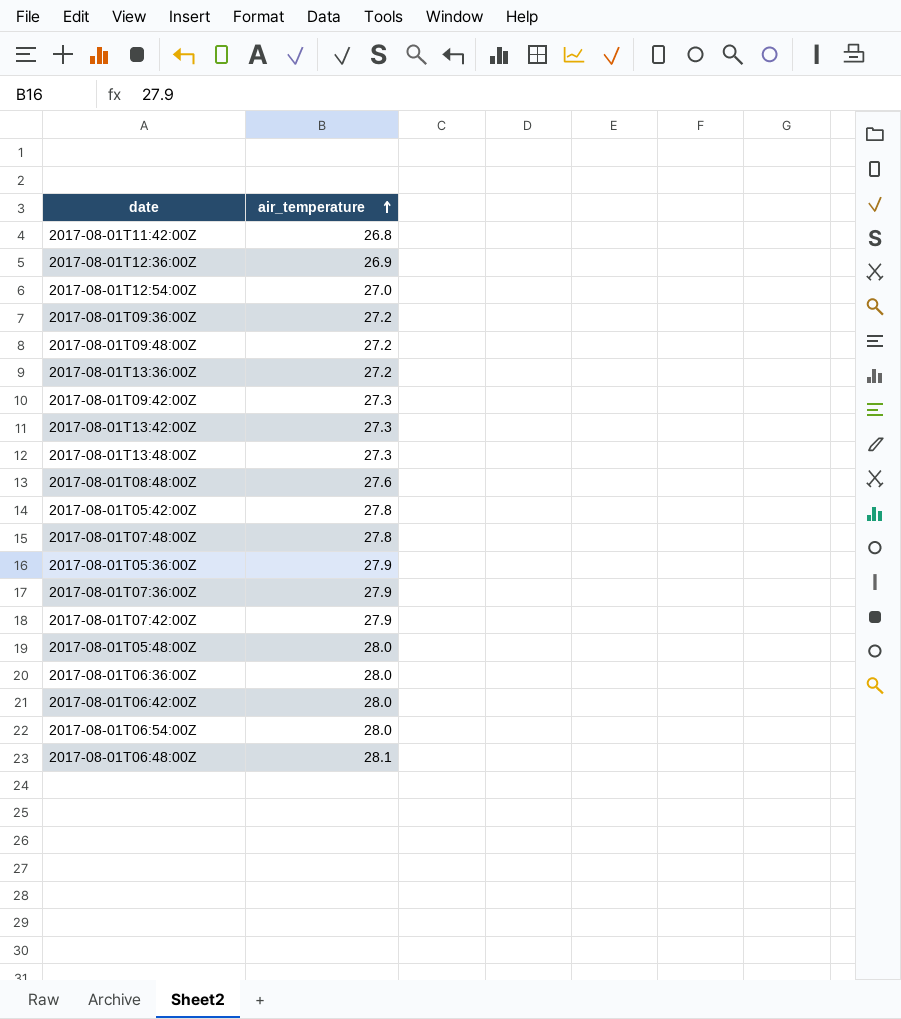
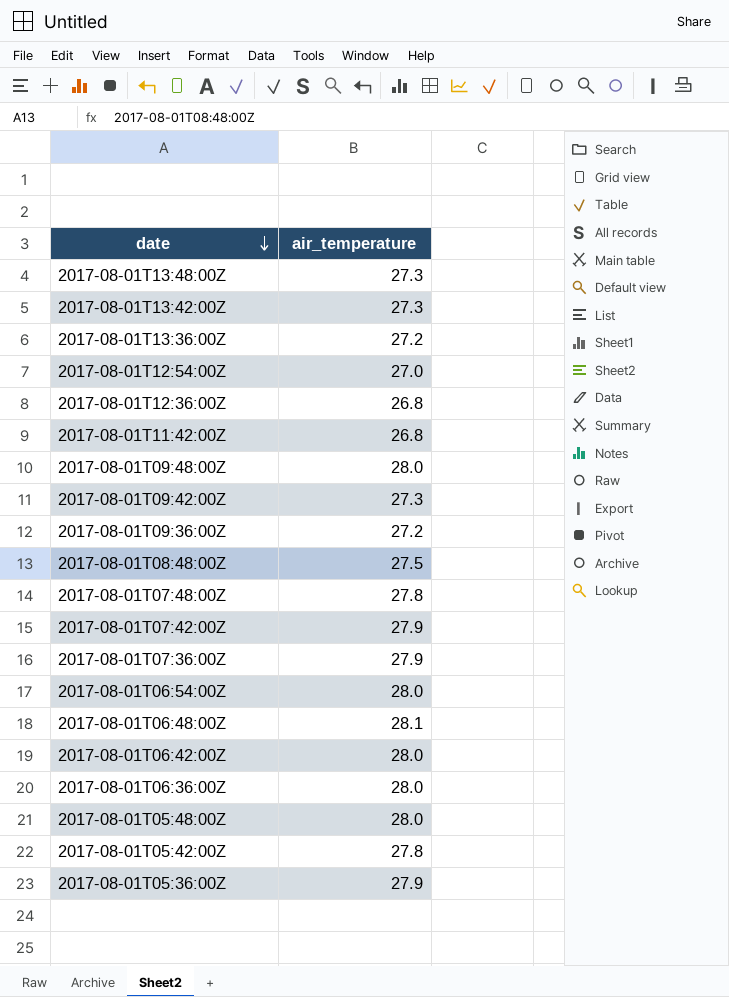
row order: air_temperature ascending -> date descending
2017-08-01T12:36:00Z | air_temperature: 26.9 -> 26.8
2017-08-01T09:48:00Z | air_temperature: 27.2 -> 28.0
2017-08-01T08:48:00Z | air_temperature: 27.6 -> 27.5

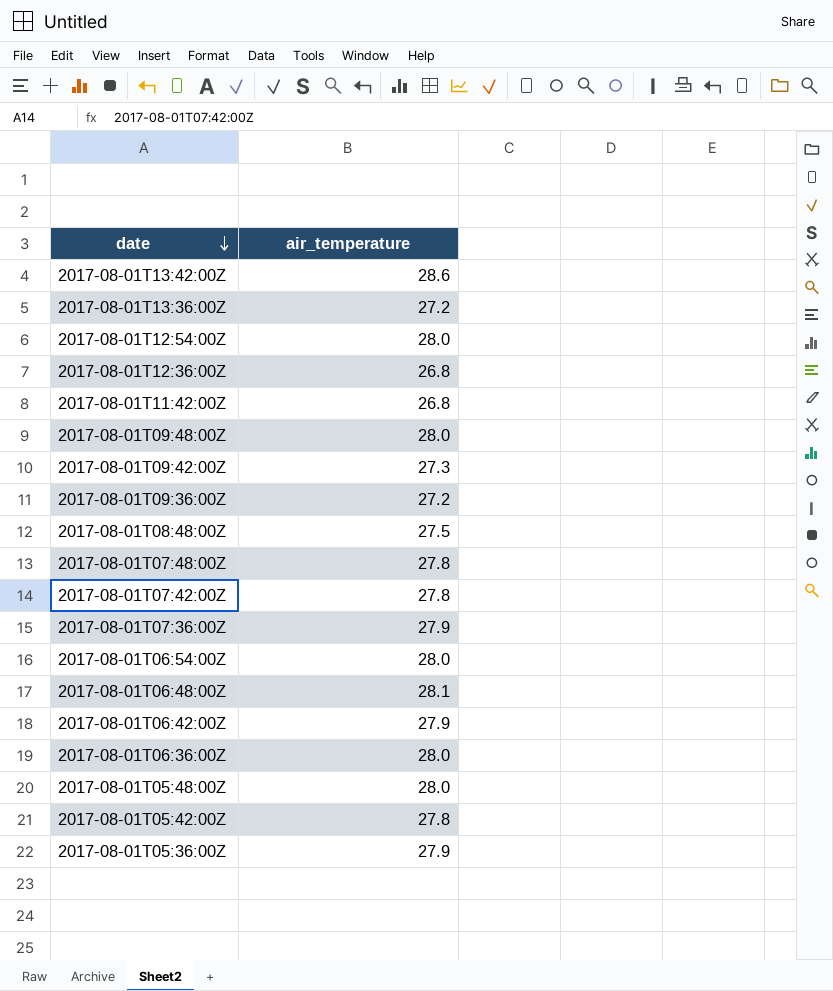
row 2017-08-01T13:48:00Z: 27.3 -> none
2017-08-01T13:42:00Z | air_temperature: 27.3 -> 28.6
2017-08-01T12:54:00Z | air_temperature: 27.0 -> 28.0
2017-08-01T07:42:00Z | air_temperature: 27.9 -> 27.8
2017-08-01T06:42:00Z | air_temperature: 28.0 -> 27.9

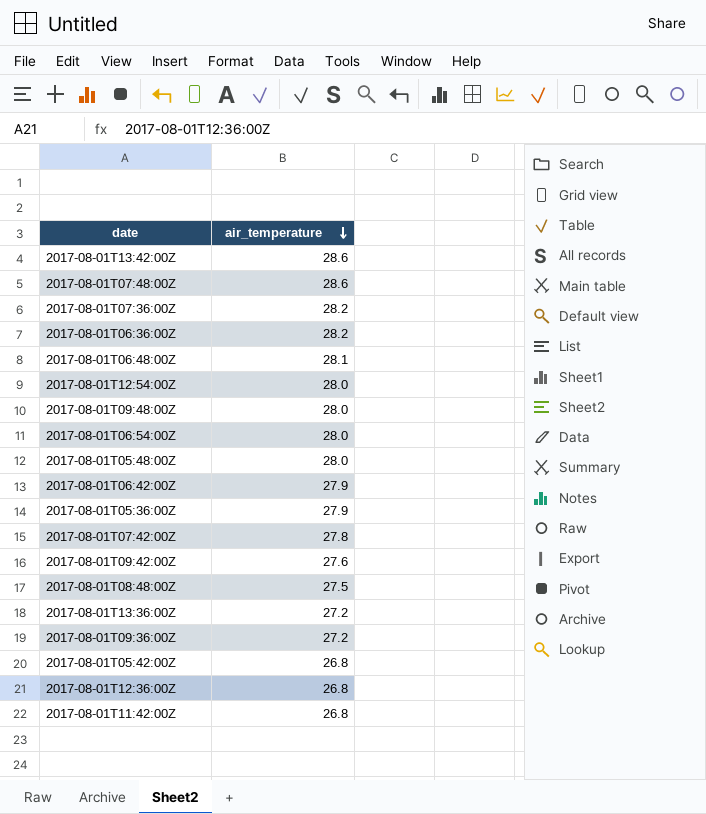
row order: date descending -> air_temperature descending
2017-08-01T07:48:00Z | air_temperature: 27.8 -> 28.6
2017-08-01T07:36:00Z | air_temperature: 27.9 -> 28.2
2017-08-01T06:36:00Z | air_temperature: 28.0 -> 28.2
2017-08-01T09:42:00Z | air_temperature: 27.3 -> 27.6
2017-08-01T05:42:00Z | air_temperature: 27.8 -> 26.8

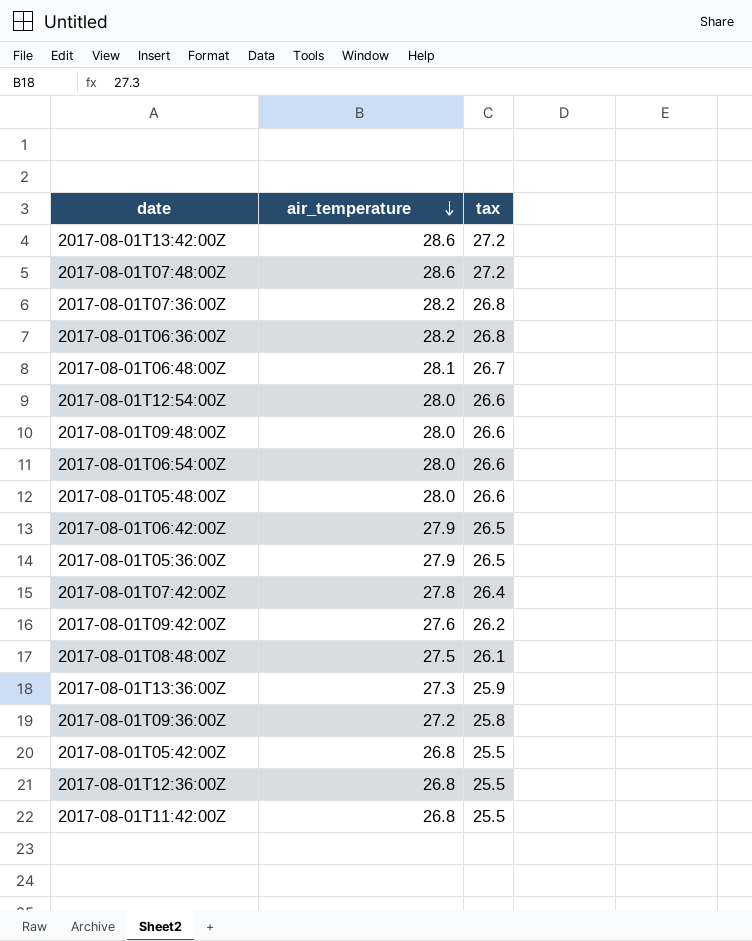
column tax | formula: none -> [air_temperature] * 0.95
2017-08-01T13:36:00Z | air_temperature: 27.2 -> 27.3

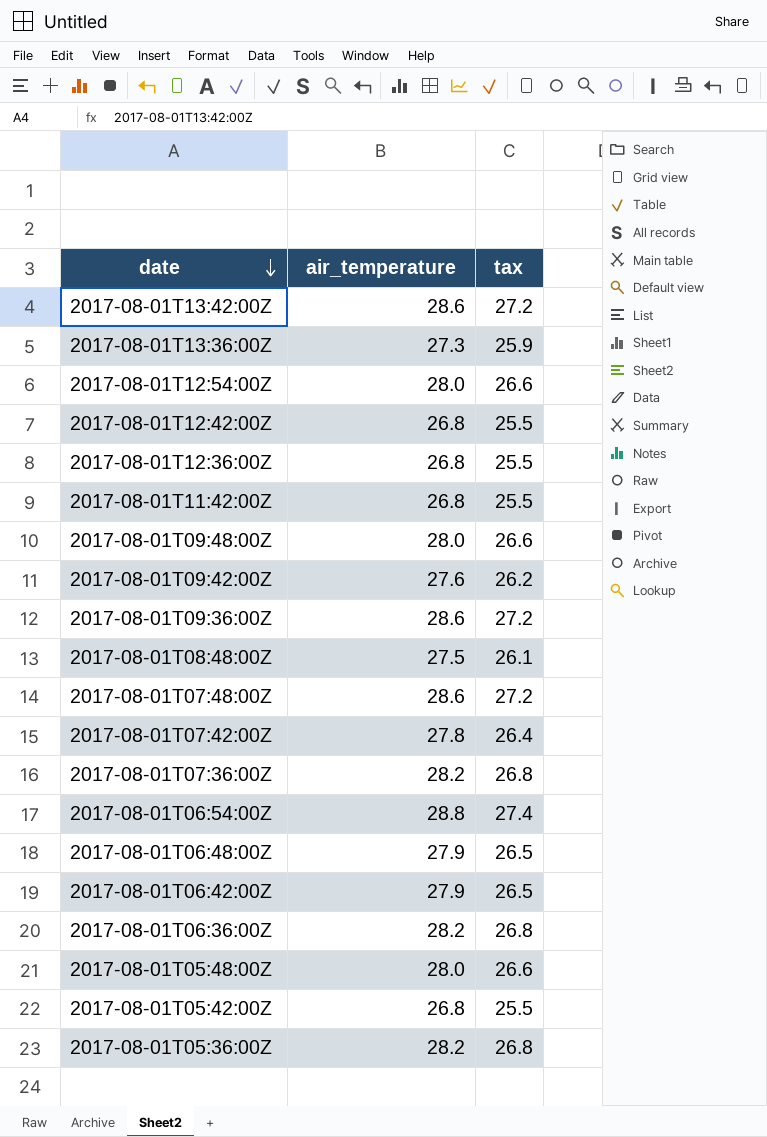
row order: air_temperature descending -> date descending
row 2017-08-01T12:42:00Z: none -> 26.8 | 25.5
2017-08-01T09:36:00Z | air_temperature: 27.2 -> 28.6
2017-08-01T09:36:00Z | tax: 25.8 -> 27.2
2017-08-01T06:54:00Z | air_temperature: 28.0 -> 28.8
2017-08-01T06:54:00Z | tax: 26.6 -> 27.4
2017-08-01T06:48:00Z | air_temperature: 28.1 -> 27.9
2017-08-01T06:48:00Z | tax: 26.7 -> 26.5
2017-08-01T05:36:00Z | air_temperature: 27.9 -> 28.2
2017-08-01T05:36:00Z | tax: 26.5 -> 26.8

